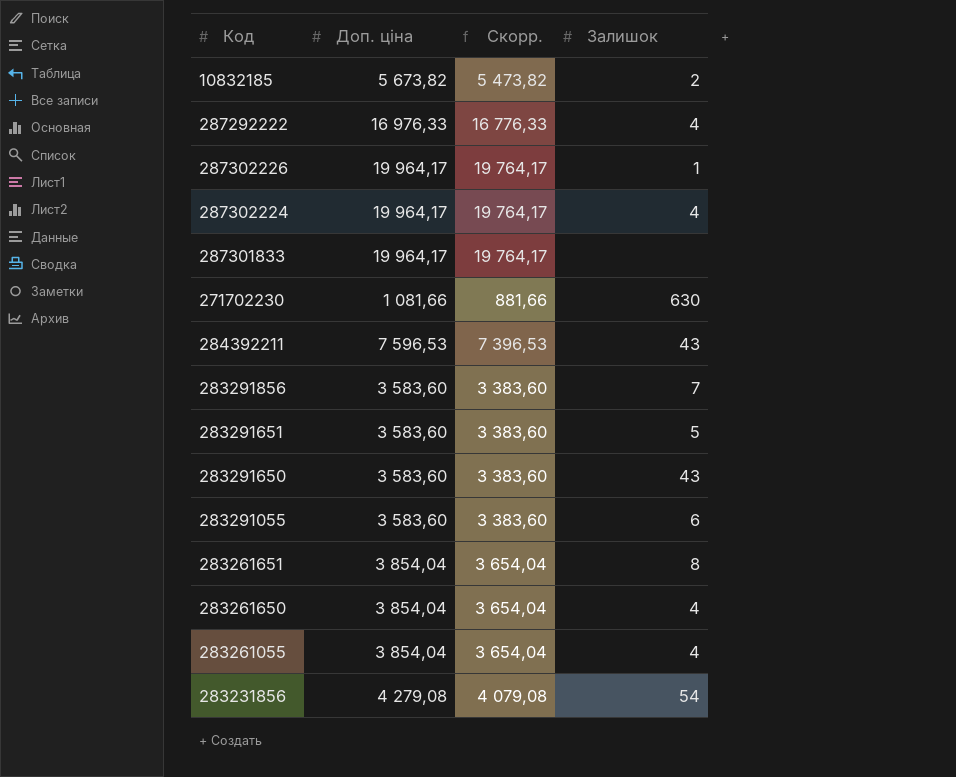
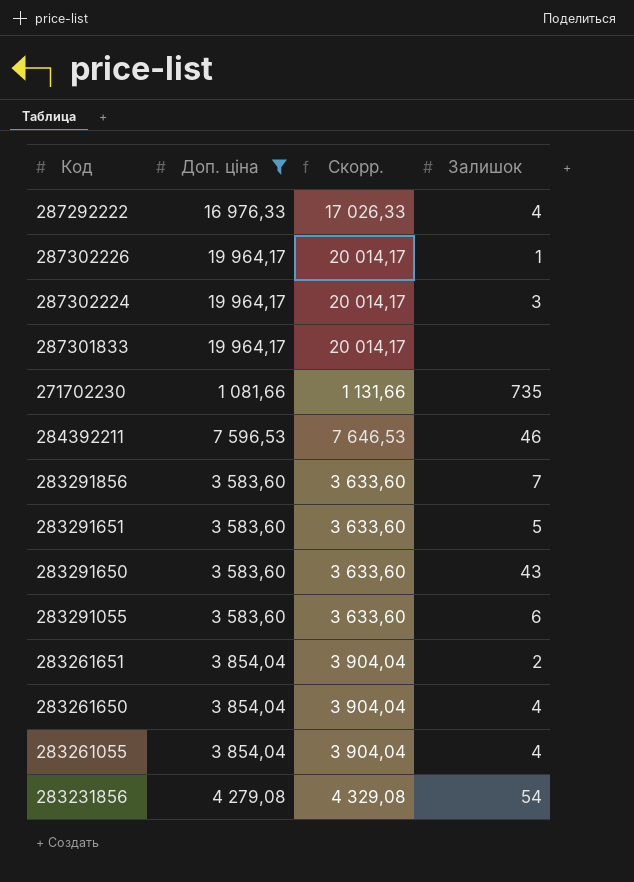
filter: none -> Доп. ціна != 5 673,82
column Скорр. | formula: [Доп. ціна] - 200 -> [Доп. ціна] + 50
287302224 | Залишок: 4 -> 3
271702230 | Залишок: 630 -> 735
284392211 | Залишок: 43 -> 46
283261651 | Залишок: 8 -> 2

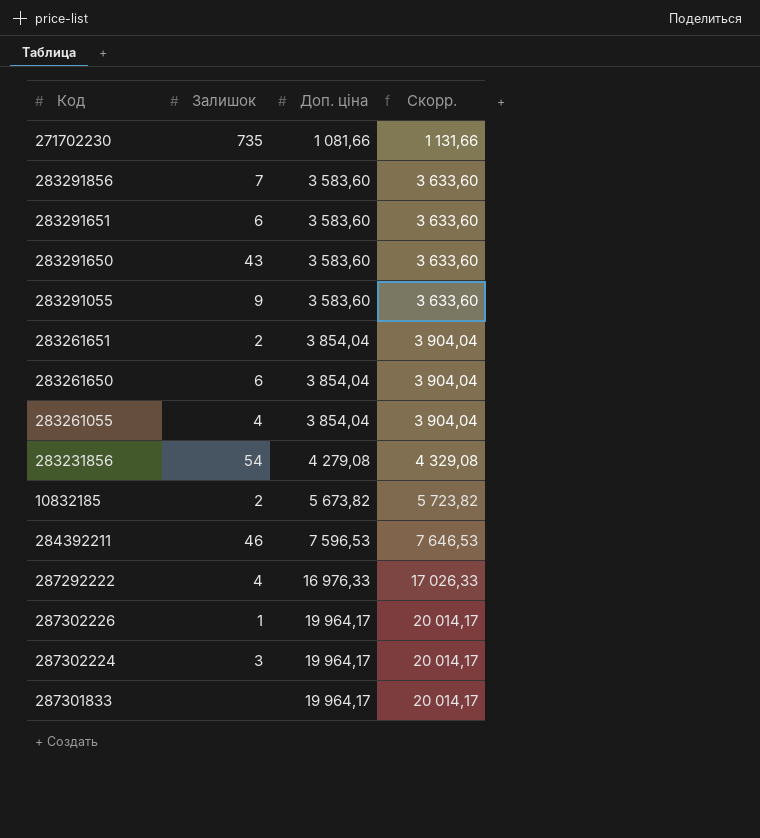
filter: Доп. ціна != 5 673,82 -> none
row order: none -> Доп. ціна ascending
column Залишок | position: 4 -> 2
283291651 | Залишок: 5 -> 6
283291055 | Залишок: 6 -> 9
283261650 | Залишок: 4 -> 6

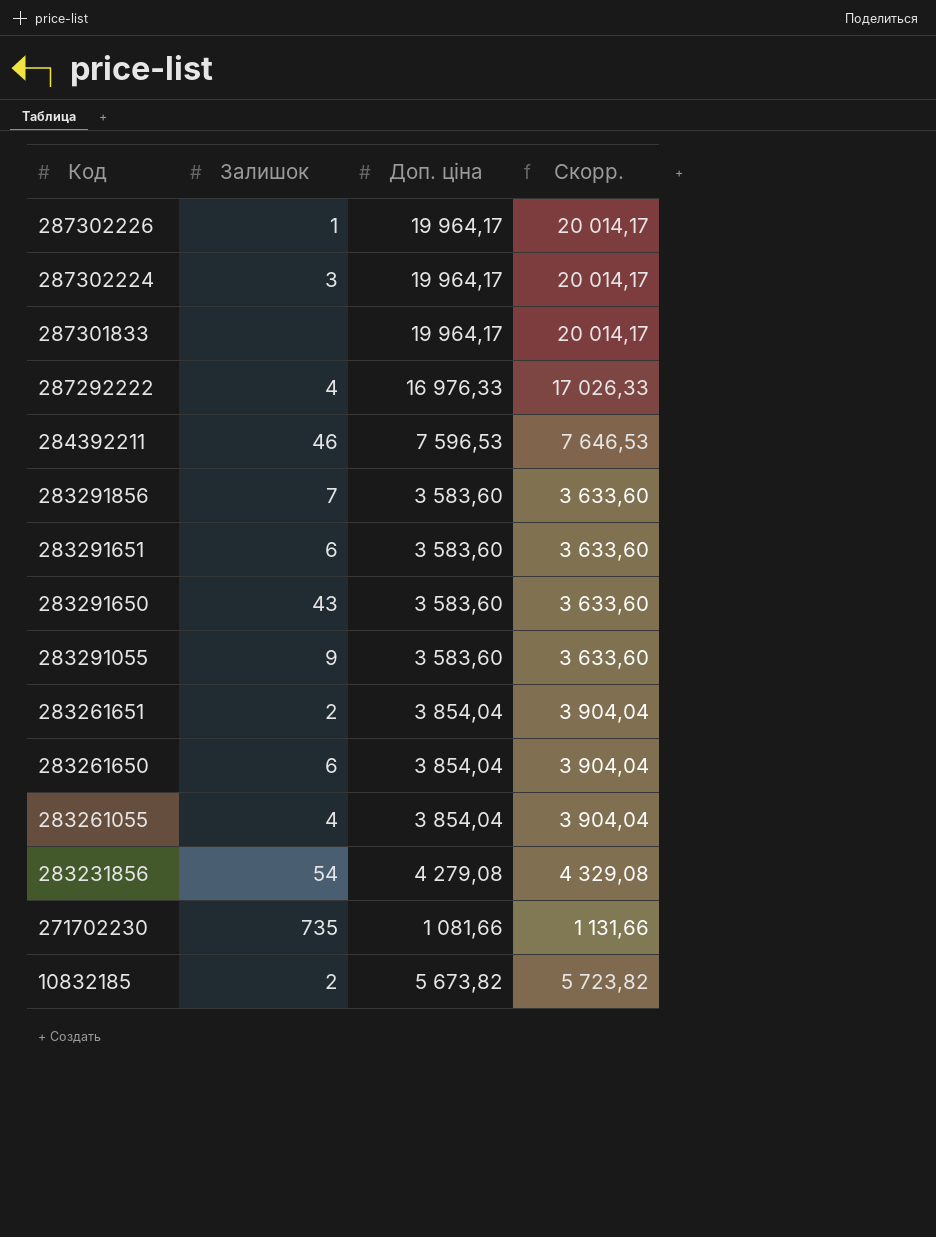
row order: Доп. ціна ascending -> Код descending

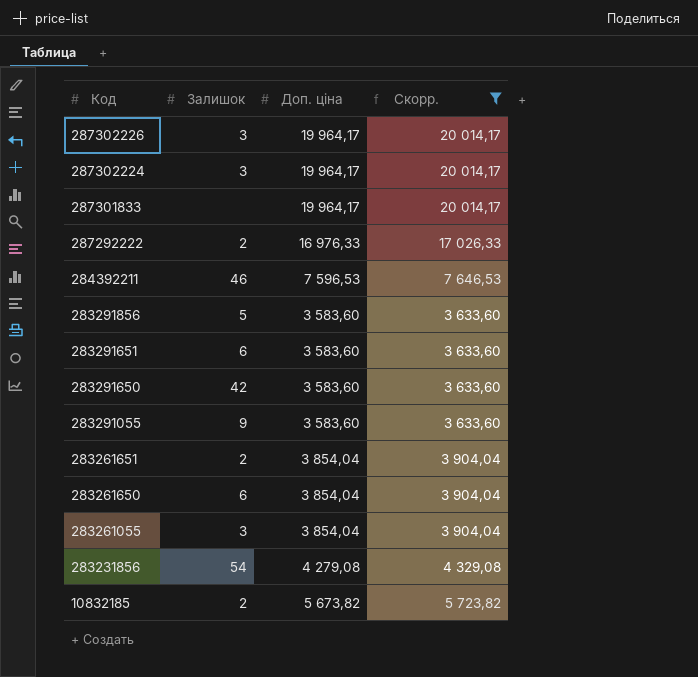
filter: none -> Скорр. != 1 131,66
287302226 | Залишок: 1 -> 3
287292222 | Залишок: 4 -> 2
283291856 | Залишок: 7 -> 5
283291650 | Залишок: 43 -> 42
283261055 | Залишок: 4 -> 3

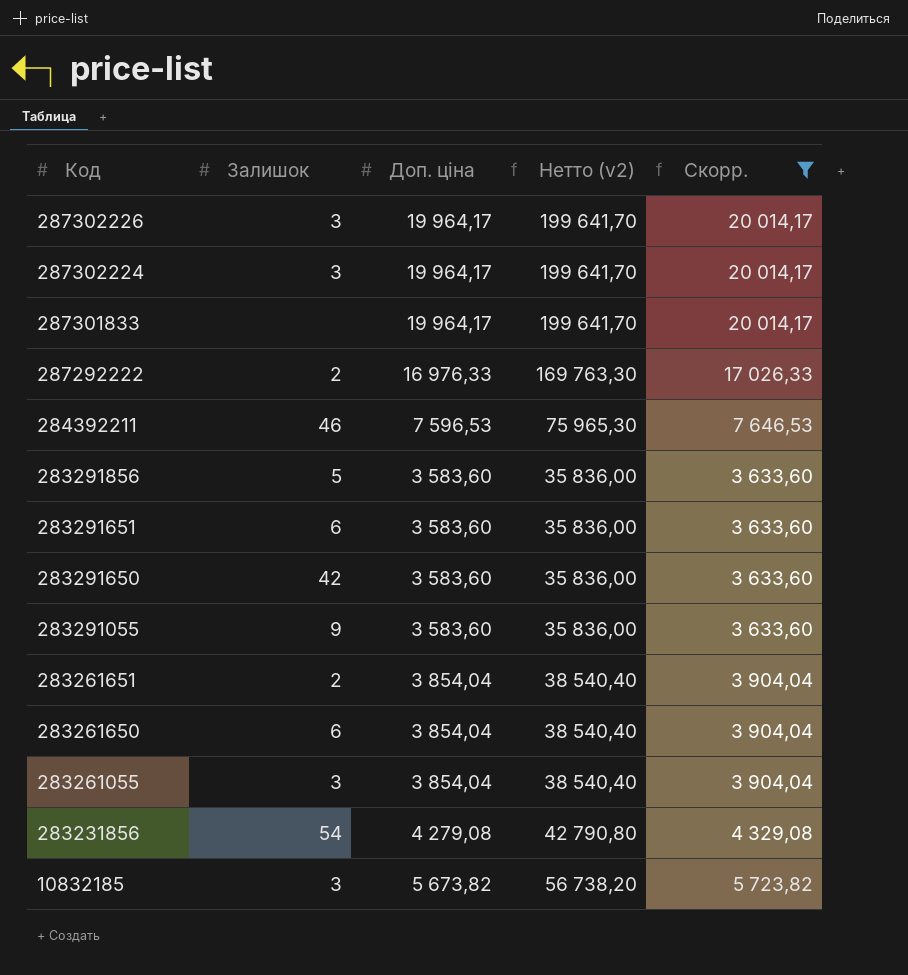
column Нетто (v2) | formula: none -> [Доп. ціна] * 10
10832185 | Залишок: 2 -> 3

